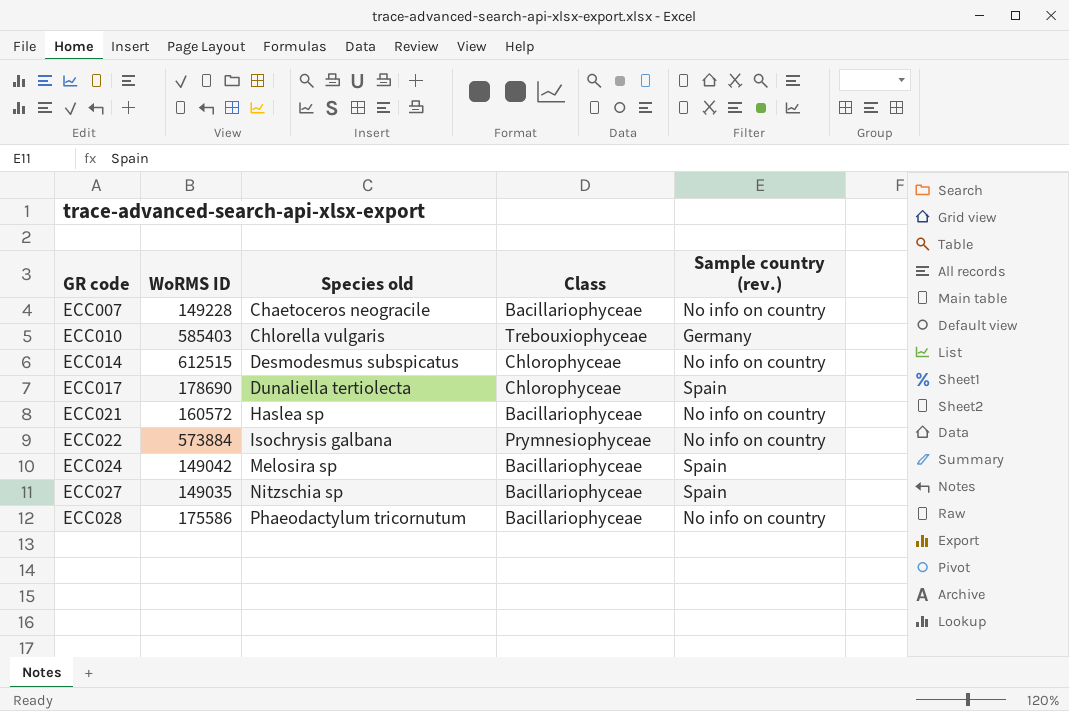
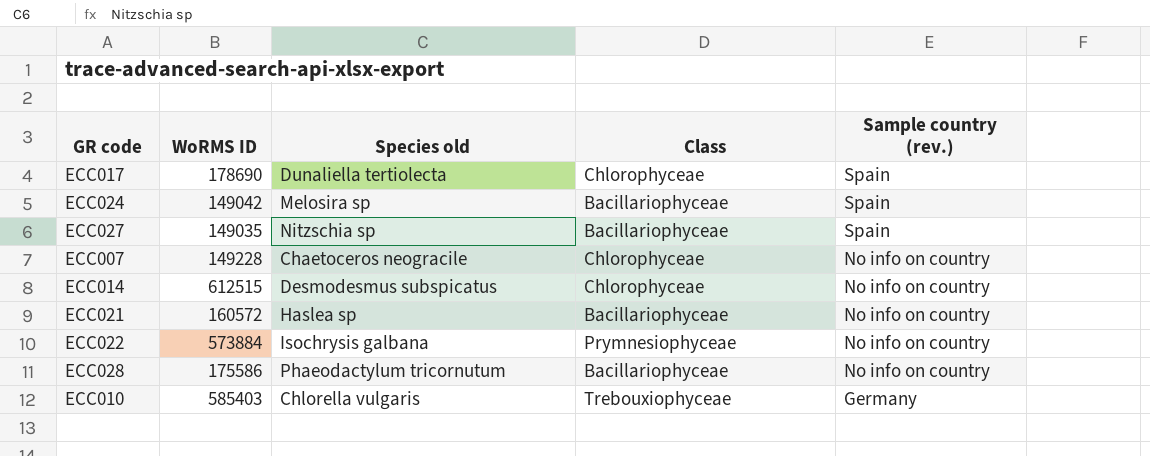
row order: GR code ascending -> Sample country (rev.) descending
ECC007 | Class: Bacillariophyceae -> Chlorophyceae

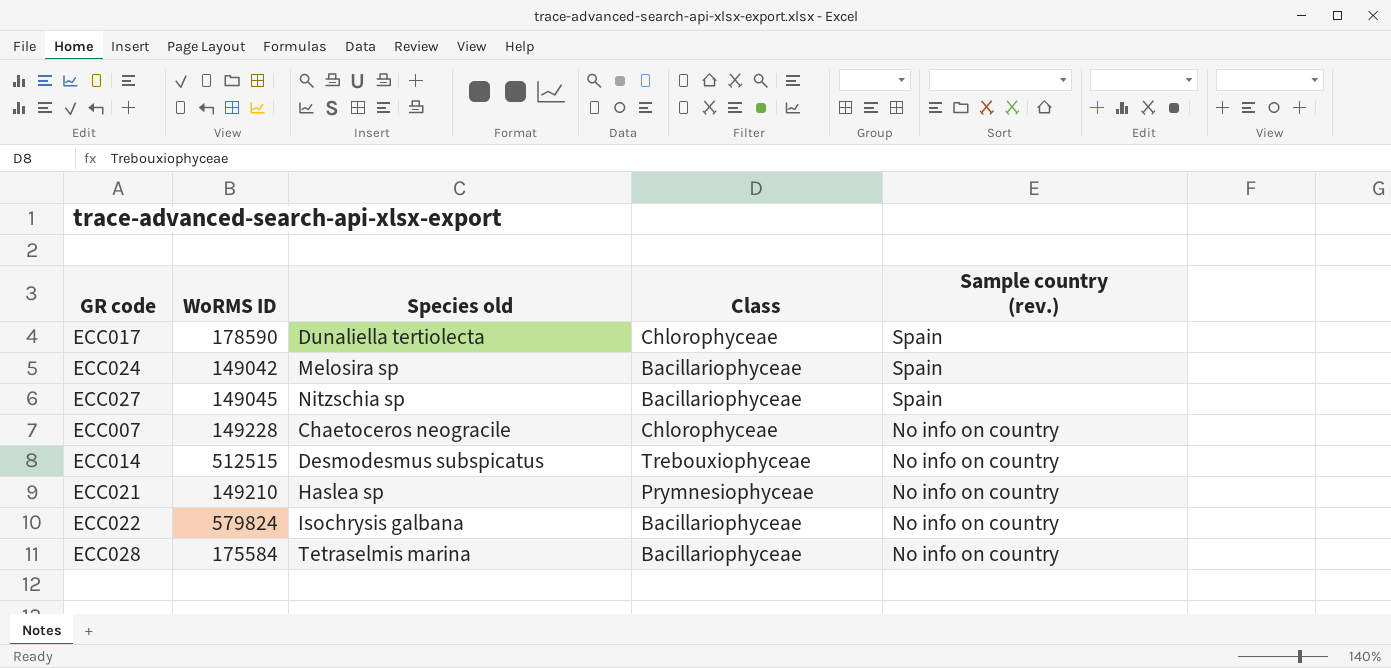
row ECC010: 585403 | Chlorella vulgaris | Trebouxiophyceae | Germany -> none
ECC017 | WoRMS ID: 178690 -> 178590
ECC027 | WoRMS ID: 149035 -> 149045
ECC014 | WoRMS ID: 612515 -> 512515
ECC014 | Class: Chlorophyceae -> Trebouxiophyceae
ECC021 | WoRMS ID: 160572 -> 149210
ECC021 | Class: Bacillariophyceae -> Prymnesiophyceae
ECC022 | WoRMS ID: 573884 -> 579824
ECC022 | Class: Prymnesiophyceae -> Bacillariophyceae
ECC028 | WoRMS ID: 175586 -> 175584
ECC028 | Species old: Phaeodactylum tricornutum -> Tetraselmis marina

